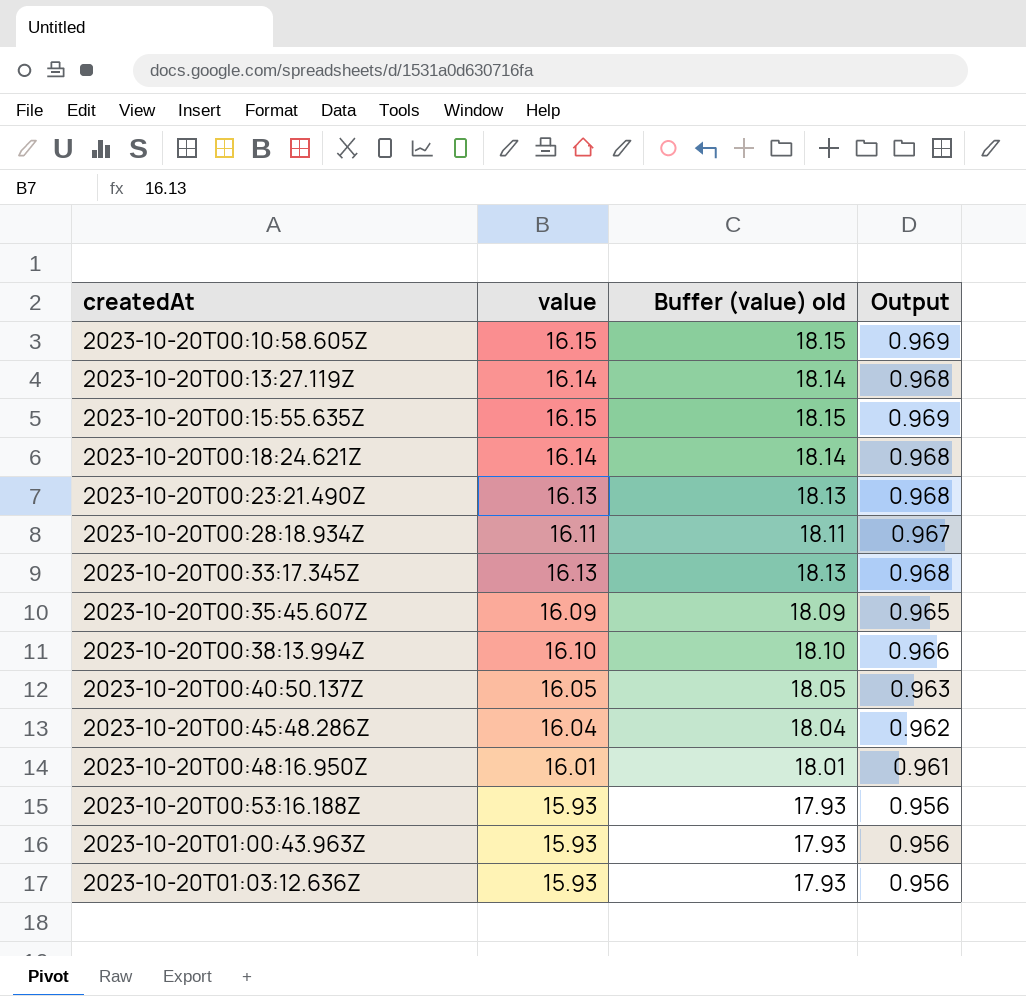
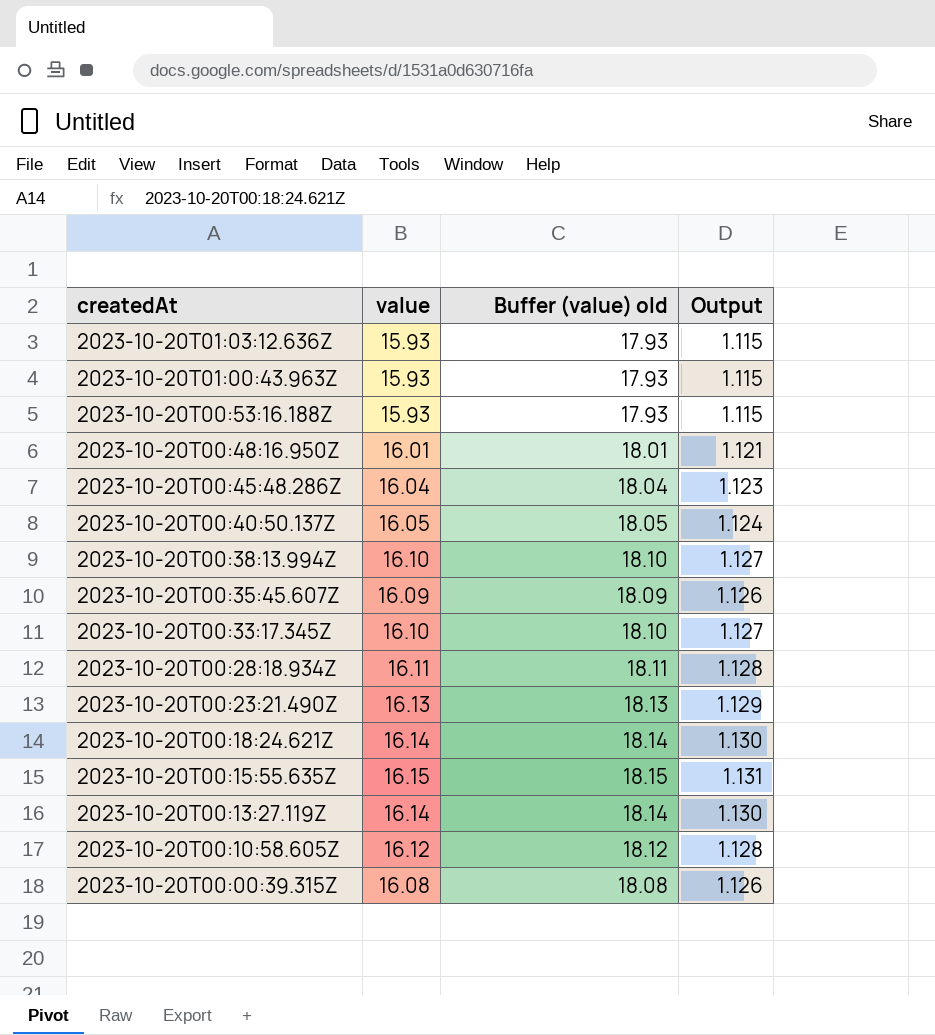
row order: createdAt ascending -> createdAt descending
column Output | formula: [value] * 0.06 -> [value] * 0.07
2023-10-20T00:33:17.345Z | value: 16.13 -> 16.10
2023-10-20T00:33:17.345Z | Buffer (value) old: 18.13 -> 18.10
2023-10-20T00:10:58.605Z | value: 16.15 -> 16.12
2023-10-20T00:10:58.605Z | Buffer (value) old: 18.15 -> 18.12
row 2023-10-20T00:00:39.315Z: none -> 16.08 | 18.08 | 1.126

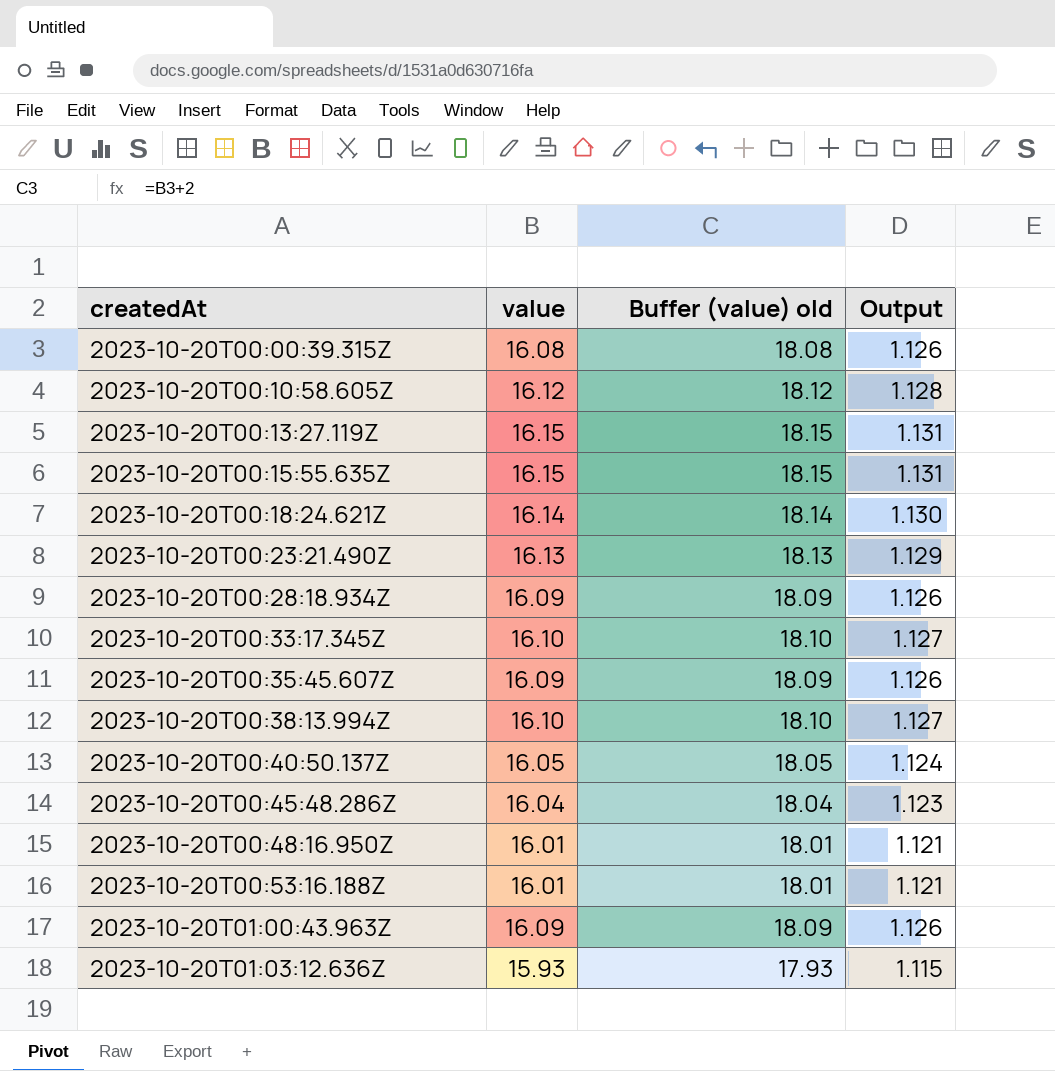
row order: createdAt descending -> createdAt ascending
2023-10-20T00:13:27.119Z | value: 16.14 -> 16.15
2023-10-20T00:13:27.119Z | Buffer (value) old: 18.14 -> 18.15
2023-10-20T00:13:27.119Z | Output: 1.130 -> 1.131
2023-10-20T00:28:18.934Z | value: 16.11 -> 16.09
2023-10-20T00:28:18.934Z | Buffer (value) old: 18.11 -> 18.09
2023-10-20T00:28:18.934Z | Output: 1.128 -> 1.126
2023-10-20T00:53:16.188Z | value: 15.93 -> 16.01
2023-10-20T00:53:16.188Z | Buffer (value) old: 17.93 -> 18.01
2023-10-20T00:53:16.188Z | Output: 1.115 -> 1.121
2023-10-20T01:00:43.963Z | value: 15.93 -> 16.09
2023-10-20T01:00:43.963Z | Buffer (value) old: 17.93 -> 18.09
2023-10-20T01:00:43.963Z | Output: 1.115 -> 1.126

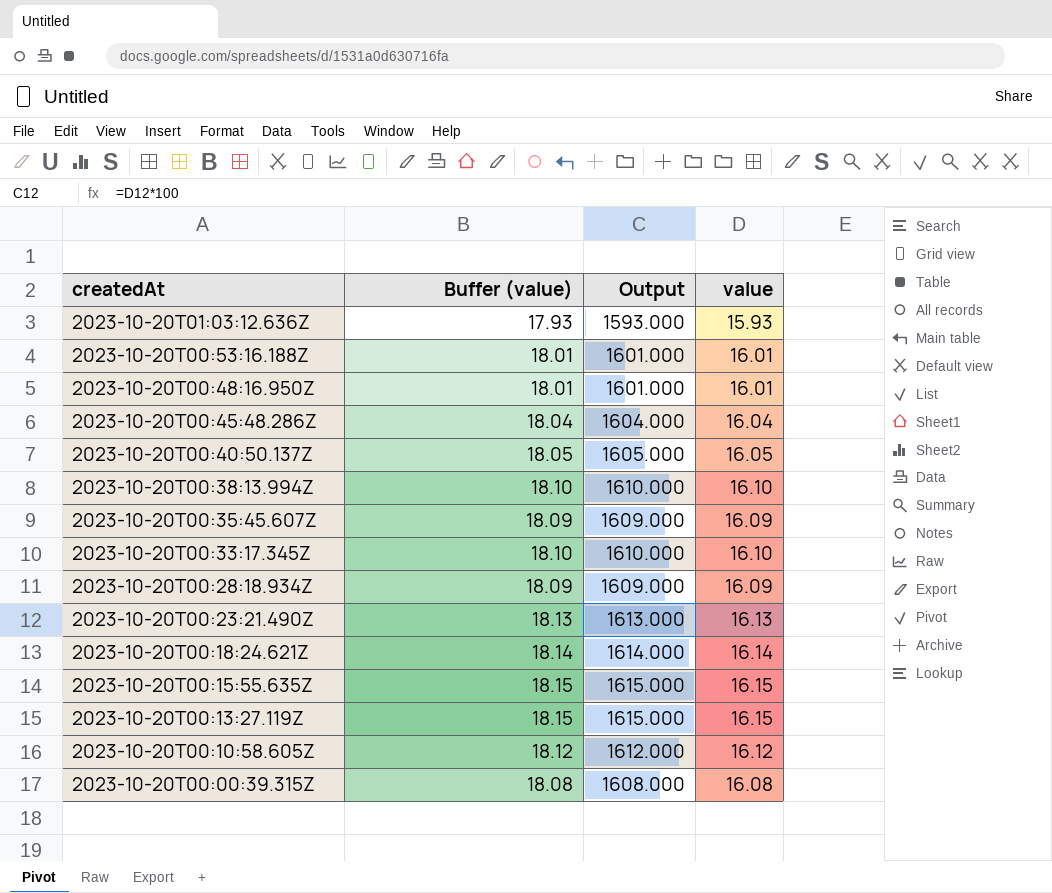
row order: createdAt ascending -> createdAt descending
column name: Buffer (value) old -> Buffer (value)
column Output | formula: [value] * 0.07 -> [value] * 100
column value | position: 2 -> 4
row 2023-10-20T01:00:43.963Z: 16.09 | 18.09 | 1.126 -> none

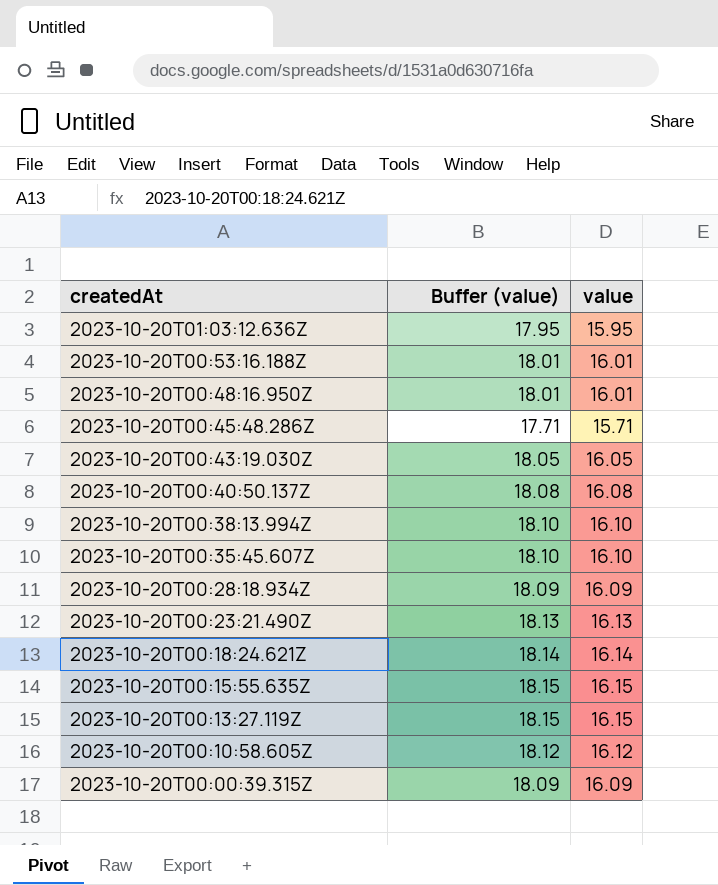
column Output | formula: [value] * 100 -> none
row 2023-10-20T00:33:17.345Z: 18.10 | 1610.000 | 16.10 -> none
2023-10-20T01:03:12.636Z | Buffer (value): 17.93 -> 17.95
2023-10-20T01:03:12.636Z | value: 15.93 -> 15.95
2023-10-20T00:45:48.286Z | Buffer (value): 18.04 -> 17.71
2023-10-20T00:45:48.286Z | value: 16.04 -> 15.71
row 2023-10-20T00:43:19.030Z: none -> 18.05 | 16.05
2023-10-20T00:40:50.137Z | Buffer (value): 18.05 -> 18.08
2023-10-20T00:40:50.137Z | value: 16.05 -> 16.08
2023-10-20T00:35:45.607Z | Buffer (value): 18.09 -> 18.10
2023-10-20T00:35:45.607Z | value: 16.09 -> 16.10
2023-10-20T00:00:39.315Z | Buffer (value): 18.08 -> 18.09
2023-10-20T00:00:39.315Z | value: 16.08 -> 16.09

